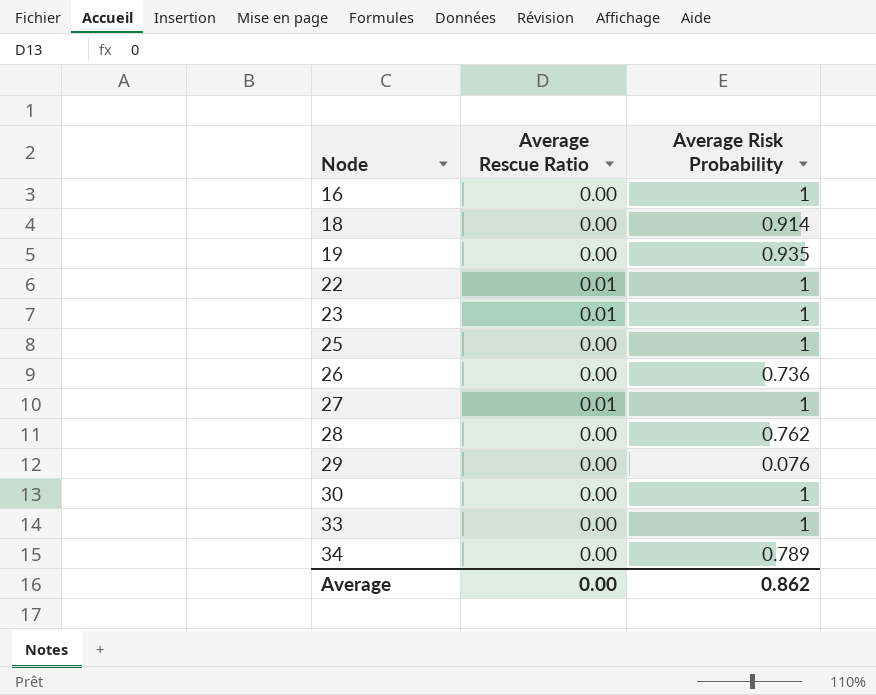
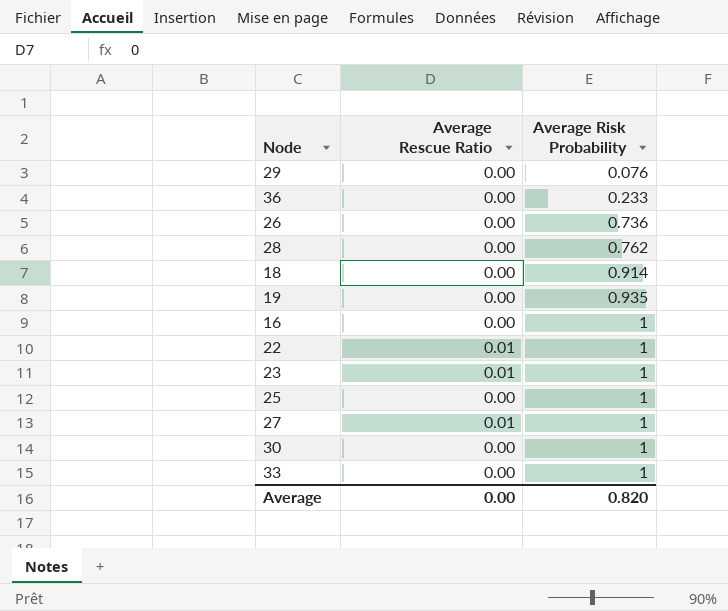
row order: Node ascending -> Average Risk Probability ascending
row 34: 0.00 | 0.789 -> none
row 36: none -> 0.00 | 0.233
Average | Average Risk Probability: 0.862 -> 0.820

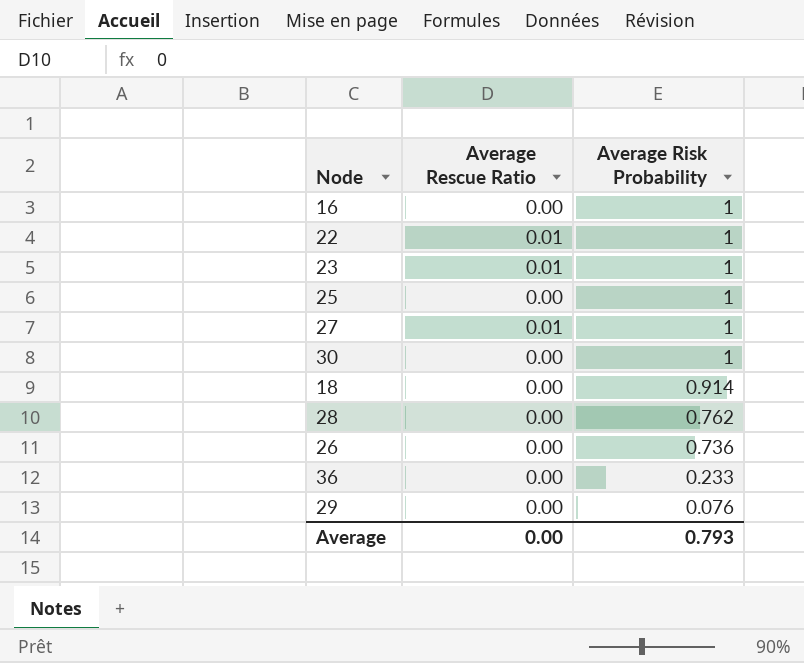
row order: Average Risk Probability ascending -> Average Risk Probability descending
row 19: 0.00 | 0.935 -> none
row 33: 0.00 | 1 -> none
Average | Average Risk Probability: 0.820 -> 0.793

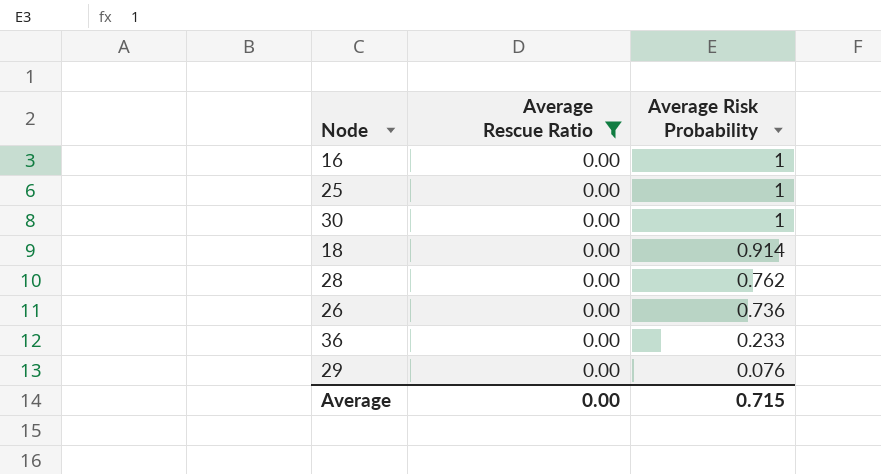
filter: none -> Average Rescue Ratio = 0.00
Average | Average Risk Probability: 0.793 -> 0.715

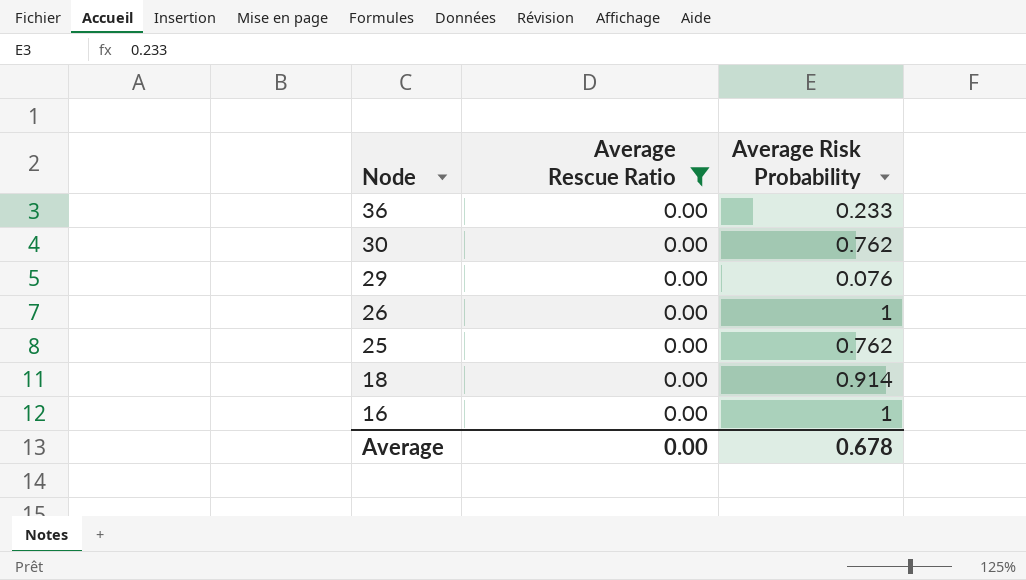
row order: Average Risk Probability descending -> Node descending
row 28: 0.00 | 0.762 -> none
30 | Average Risk Probability: 1 -> 0.762
26 | Average Risk Probability: 0.736 -> 1
25 | Average Risk Probability: 1 -> 0.762
Average | Average Risk Probability: 0.715 -> 0.678

